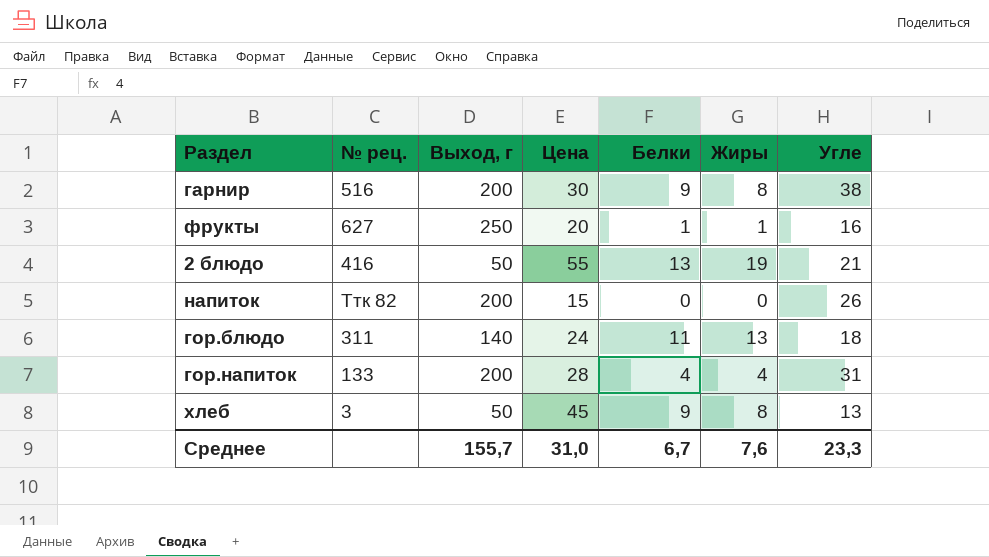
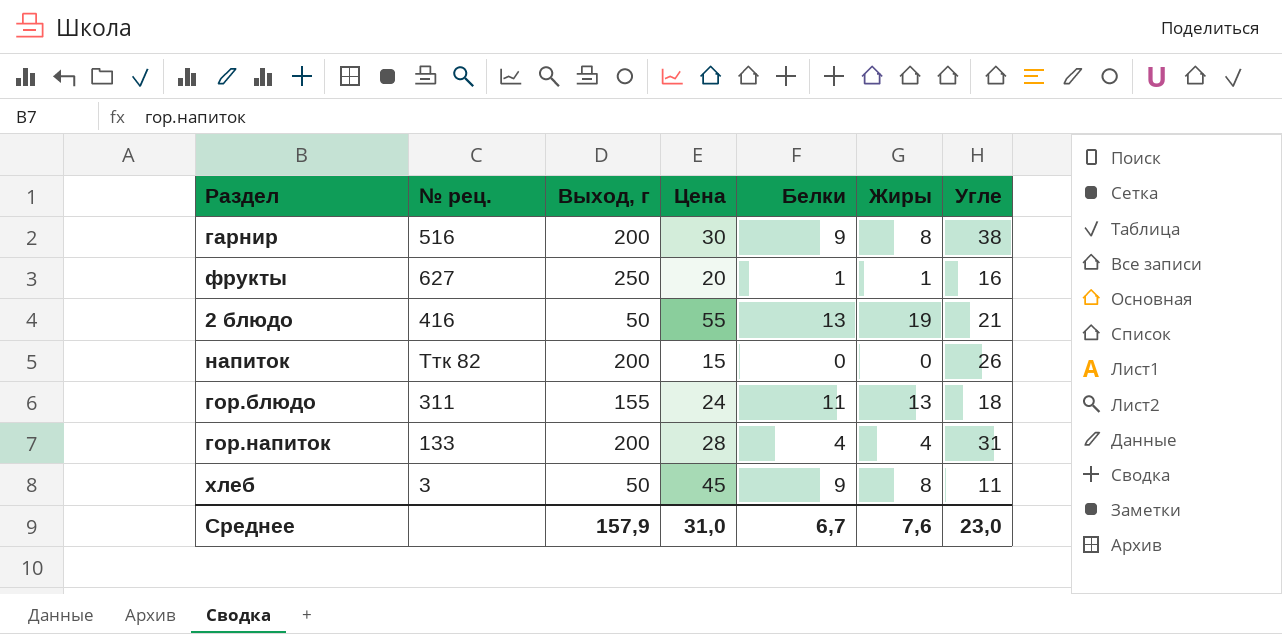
гор.блюдо | Выход, г: 140 -> 155
хлеб | Угле: 13 -> 11
Среднее | Выход, г: 155,7 -> 157,9
Среднее | Угле: 23,3 -> 23,0

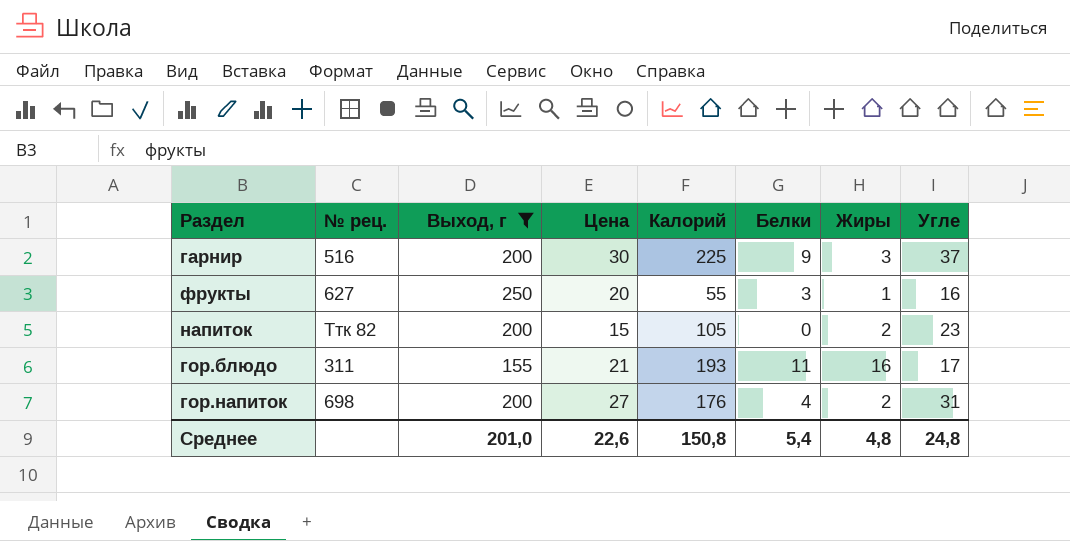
filter: none -> Выход, г != 50
column Калорий | position: none -> 5
гарнир | Жиры: 8 -> 3
гарнир | Угле: 38 -> 37
фрукты | Белки: 1 -> 3
напиток | Жиры: 0 -> 2
напиток | Угле: 26 -> 23
гор.блюдо | Цена: 24 -> 21
гор.блюдо | Жиры: 13 -> 16
гор.блюдо | Угле: 18 -> 17
гор.напиток | № рец.: 133 -> 698
гор.напиток | Цена: 28 -> 27
гор.напиток | Жиры: 4 -> 2
Среднее | Выход, г: 157,9 -> 201,0
Среднее | Цена: 31,0 -> 22,6
Среднее | Белки: 6,7 -> 5,4
Среднее | Жиры: 7,6 -> 4,8
Среднее | Угле: 23,0 -> 24,8

